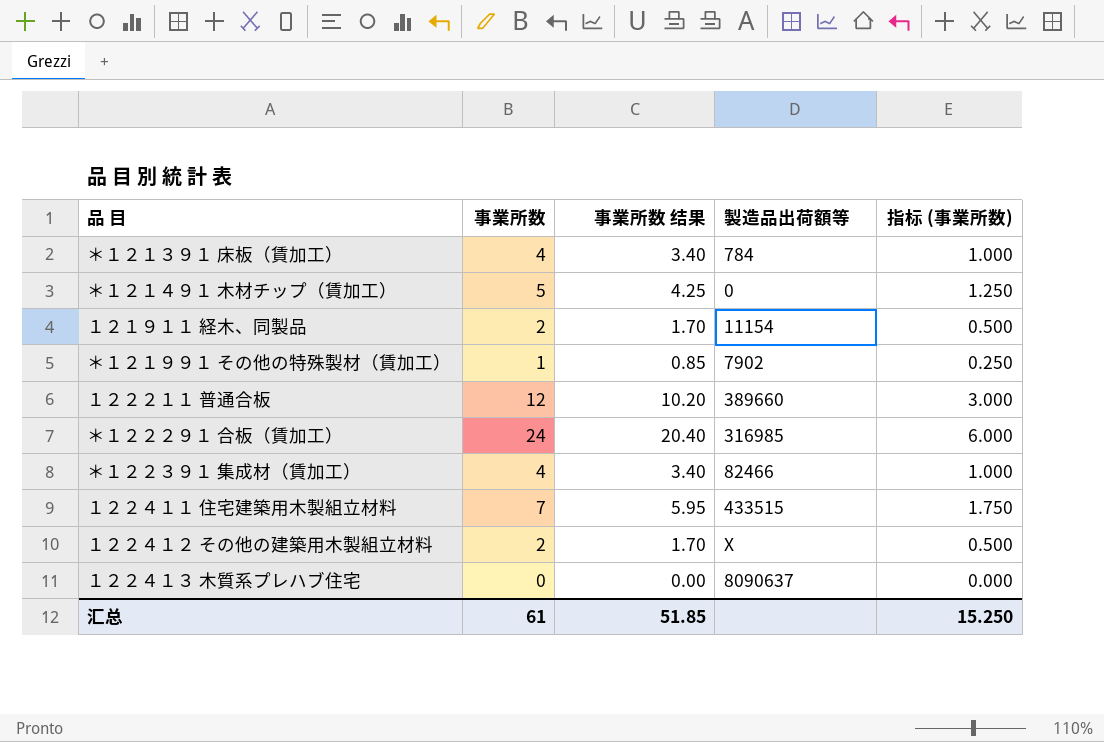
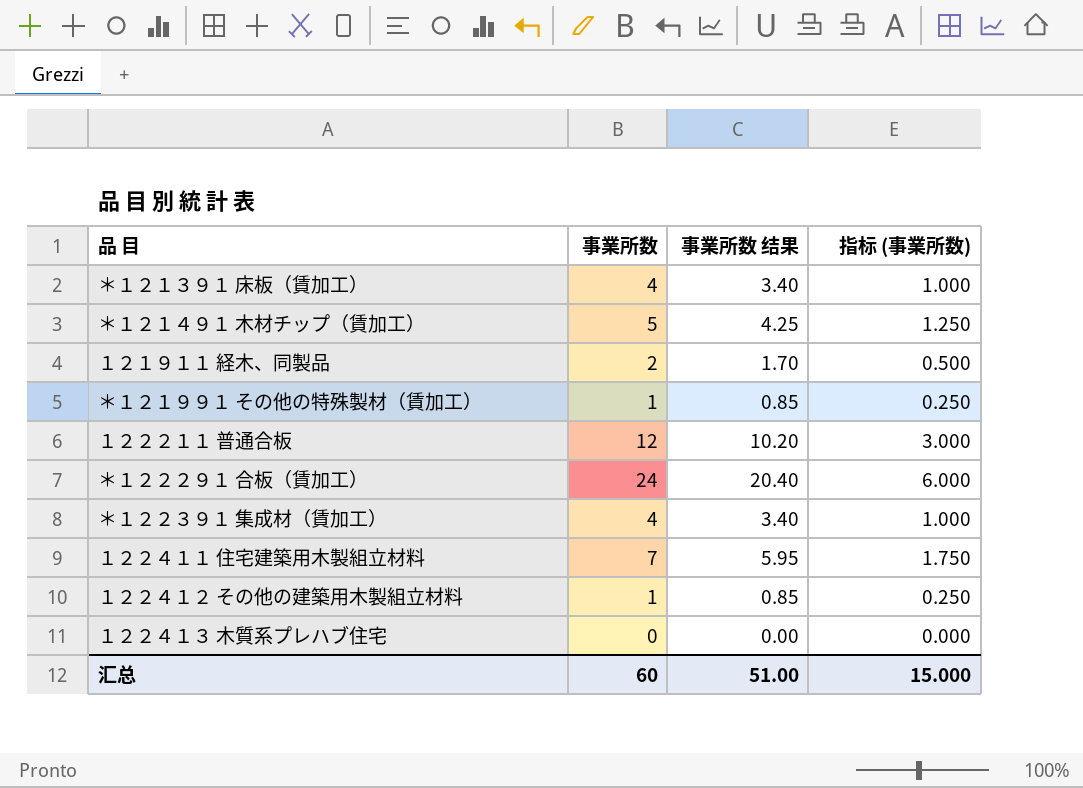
column 製造品出荷額等 | position: 4 -> none
１２２４１２ その他の建築用木製組立材料 | 事業所数: 2 -> 1
１２２４１２ その他の建築用木製組立材料 | 事業所数 结果: 1.70 -> 0.85
１２２４１２ その他の建築用木製組立材料 | 指标 (事業所数): 0.500 -> 0.250
汇总 | 事業所数: 61 -> 60
汇总 | 事業所数 结果: 51.85 -> 51.00
汇总 | 指标 (事業所数): 15.250 -> 15.000

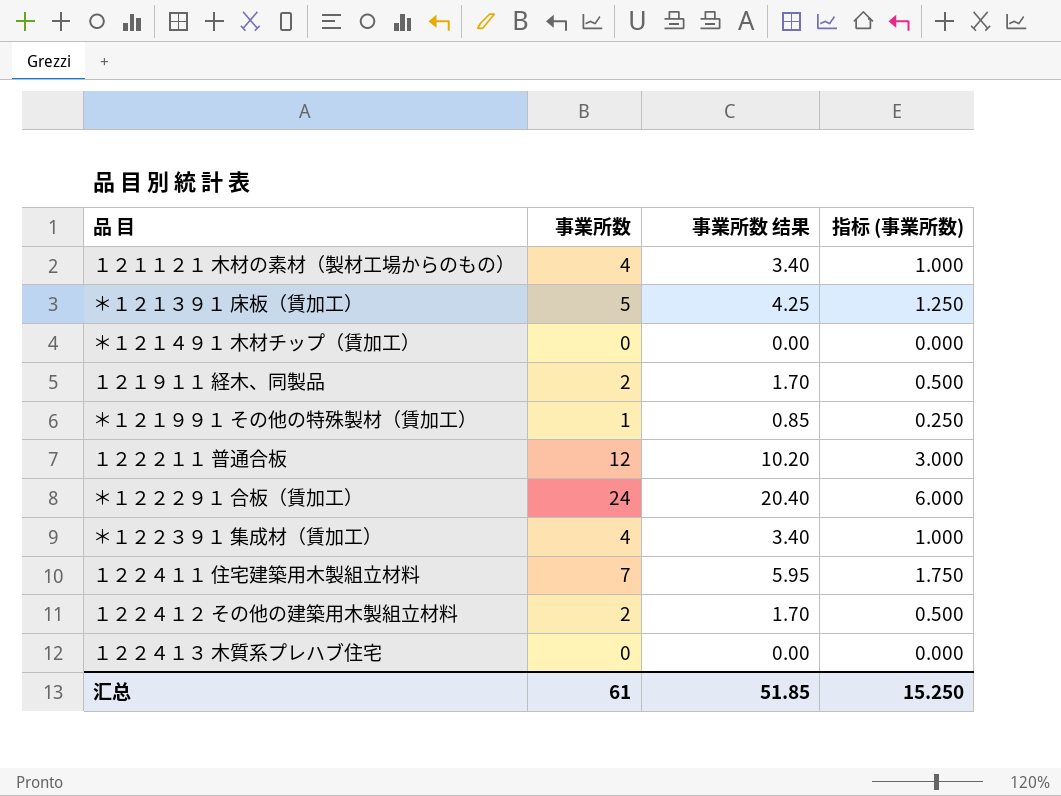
row １２１１２１ 木材の素材（製材工場からのもの）: none -> 4 | 3.40 | 1.000
＊１２１３９１ 床板（賃加工） | 事業所数: 4 -> 5
＊１２１３９１ 床板（賃加工） | 事業所数 结果: 3.40 -> 4.25
＊１２１３９１ 床板（賃加工） | 指标 (事業所数): 1.000 -> 1.250
＊１２１４９１ 木材チップ（賃加工） | 事業所数: 5 -> 0
＊１２１４９１ 木材チップ（賃加工） | 事業所数 结果: 4.25 -> 0.00
＊１２１４９１ 木材チップ（賃加工） | 指标 (事業所数): 1.250 -> 0.000
１２２４１２ その他の建築用木製組立材料 | 事業所数: 1 -> 2
１２２４１２ その他の建築用木製組立材料 | 事業所数 结果: 0.85 -> 1.70
１２２４１２ その他の建築用木製組立材料 | 指标 (事業所数): 0.250 -> 0.500
汇总 | 事業所数: 60 -> 61
汇总 | 事業所数 结果: 51.00 -> 51.85
汇总 | 指标 (事業所数): 15.000 -> 15.250

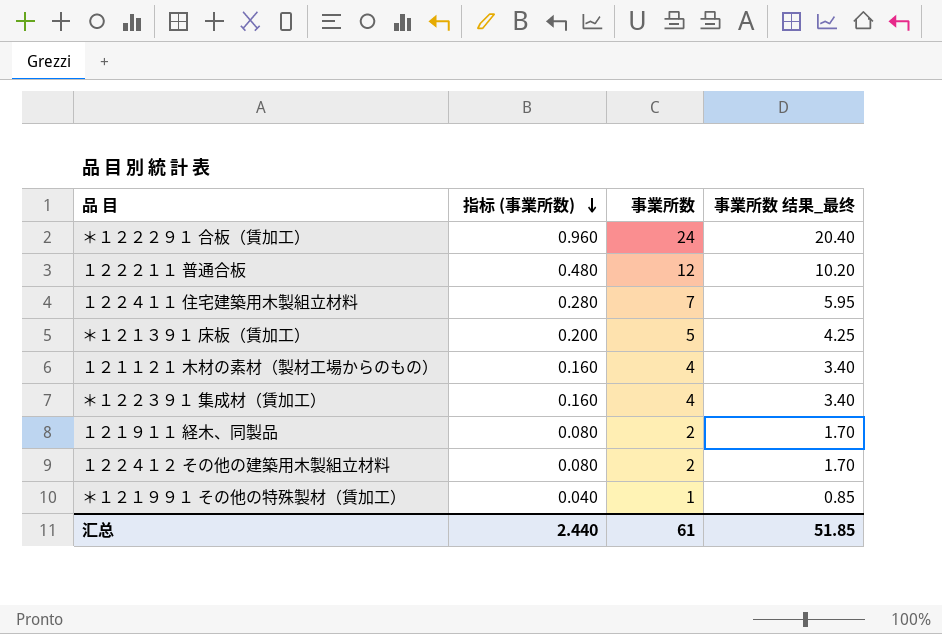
row order: none -> 指标 (事業所数) descending
column 指标 (事業所数) | formula: [事業所数] * 0.25 -> [事業所数] * 0.04
column 指标 (事業所数) | position: 4 -> 2
column name: 事業所数 结果 -> 事業所数 结果_最终
row ＊１２１４９１ 木材チップ（賃加工）: 0 | 0.00 | 0.000 -> none
row １２２４１３ 木質系プレハブ住宅: 0 | 0.00 | 0.000 -> none
汇总 | 指标 (事業所数): 15.250 -> 2.440

